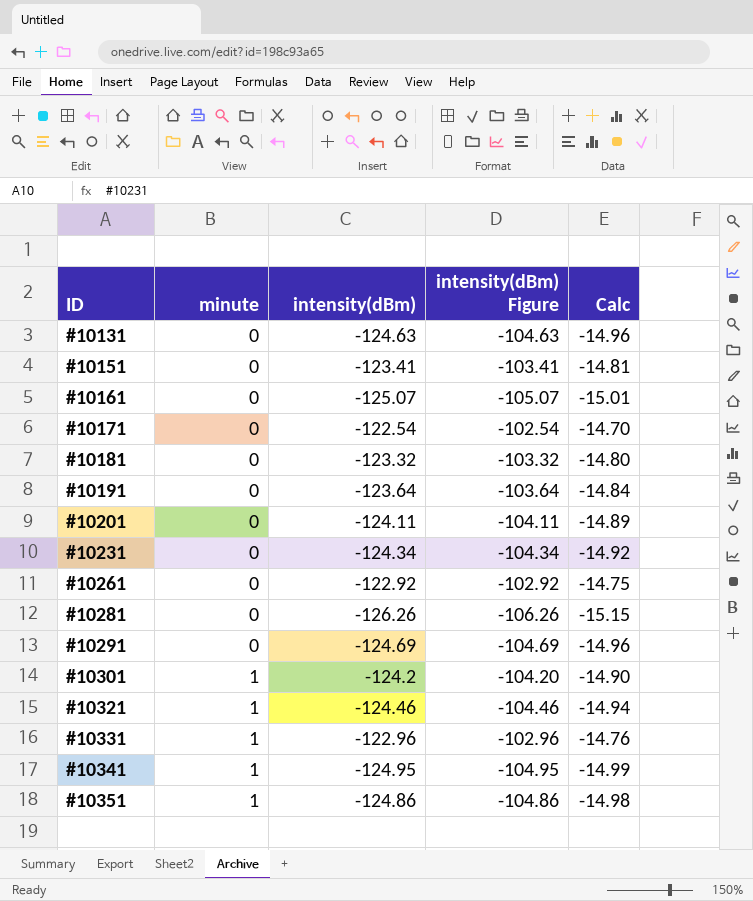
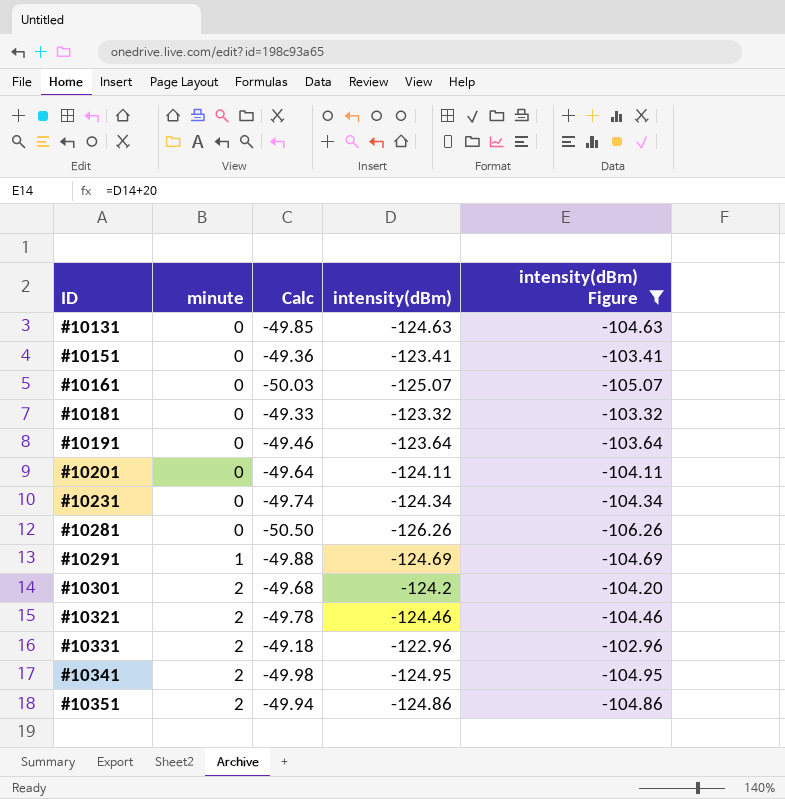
filter: none -> intensity(dBm) Figure <= -102.96
column Calc | formula: [intensity(dBm)] * 0.12 -> [intensity(dBm)] * 0.4
column Calc | position: 5 -> 3
#10291 | minute: 0 -> 1
#10301 | minute: 1 -> 2
#10321 | minute: 1 -> 2
#10331 | minute: 1 -> 2
#10341 | minute: 1 -> 2
#10351 | minute: 1 -> 2

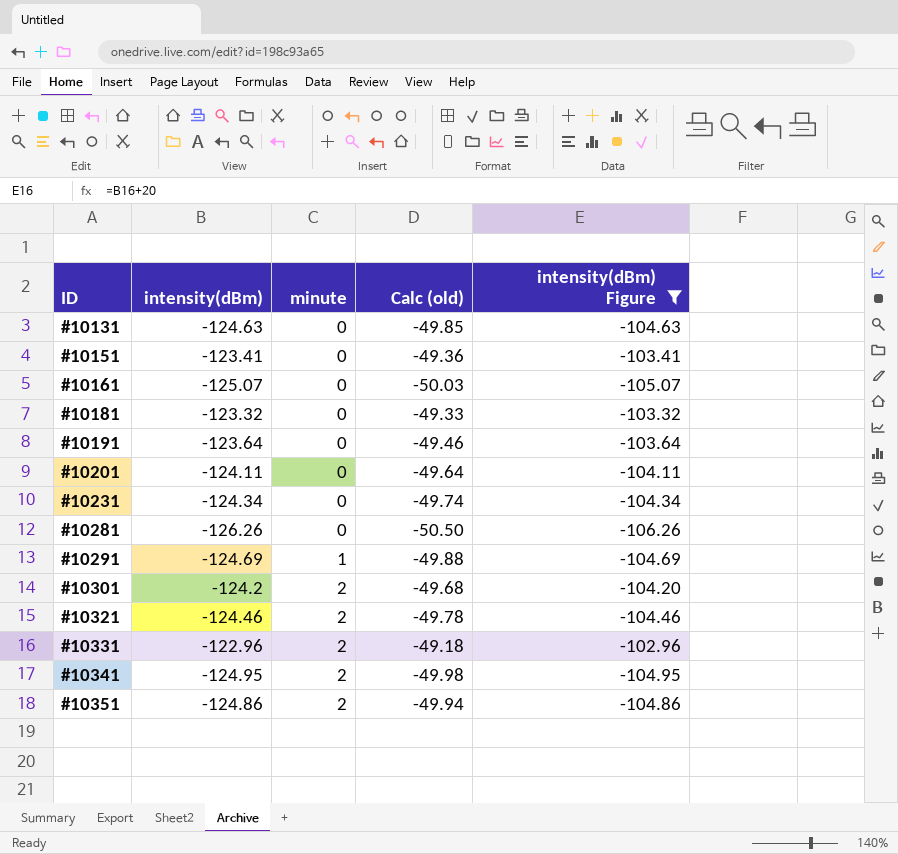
column intensity(dBm) | position: 4 -> 2
column name: Calc -> Calc (old)

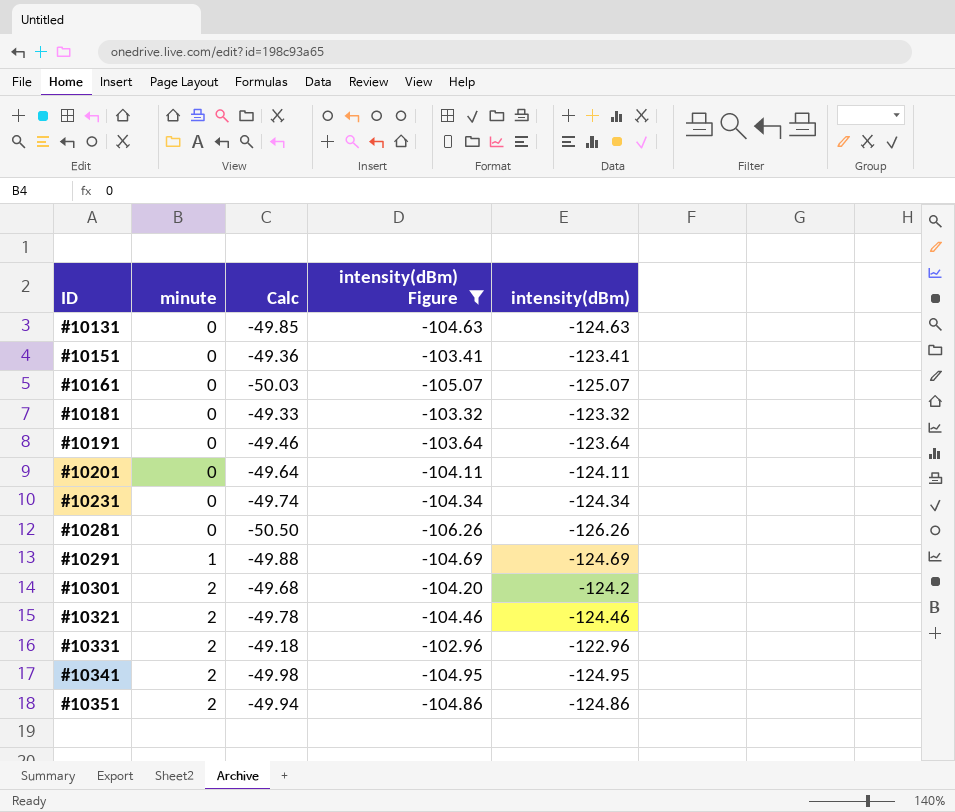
column name: Calc (old) -> Calc
column intensity(dBm) | position: 2 -> 5

